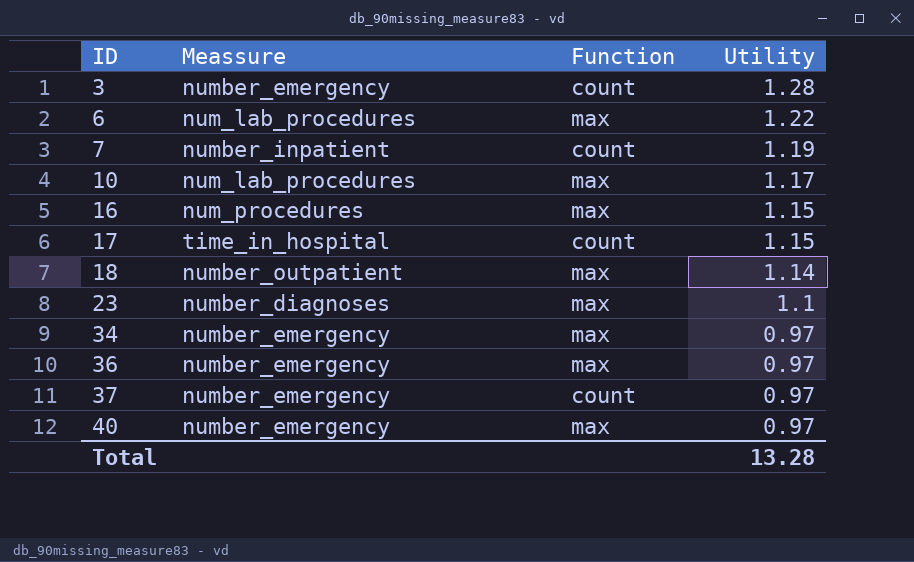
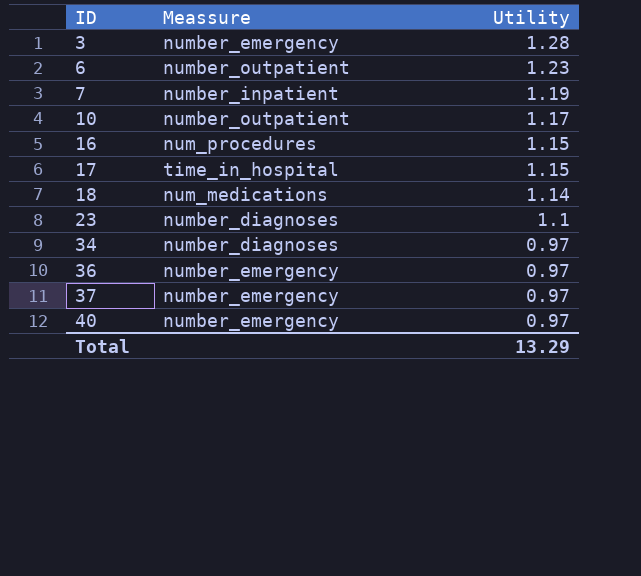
column Function | position: 3 -> none
6 | Meassure: num_lab_procedures -> number_outpatient
6 | Utility: 1.22 -> 1.23
10 | Meassure: num_lab_procedures -> number_outpatient
18 | Meassure: number_outpatient -> num_medications
34 | Meassure: number_emergency -> number_diagnoses
Total | Utility: 13.28 -> 13.29

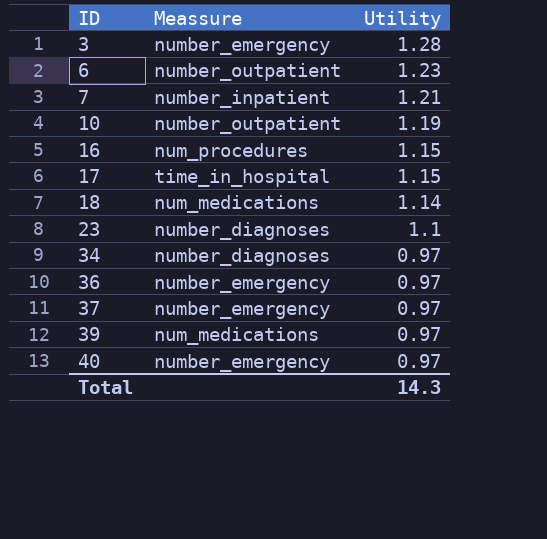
7 | Utility: 1.19 -> 1.21
10 | Utility: 1.17 -> 1.19
row 39: none -> num_medications | 0.97
Total | Utility: 13.29 -> 14.3

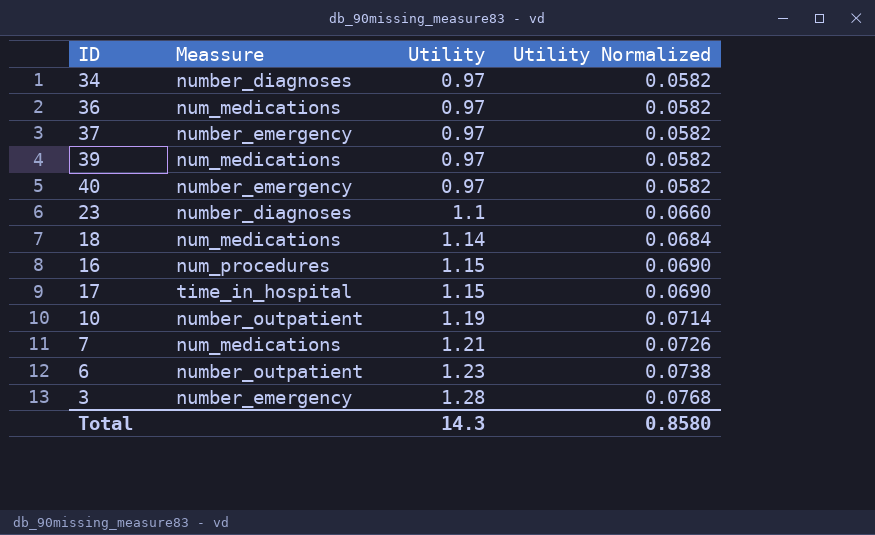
row order: ID ascending -> Utility ascending
column Utility Normalized | formula: none -> [Utility] * 0.06
36 | Meassure: number_emergency -> num_medications
7 | Meassure: number_inpatient -> num_medications

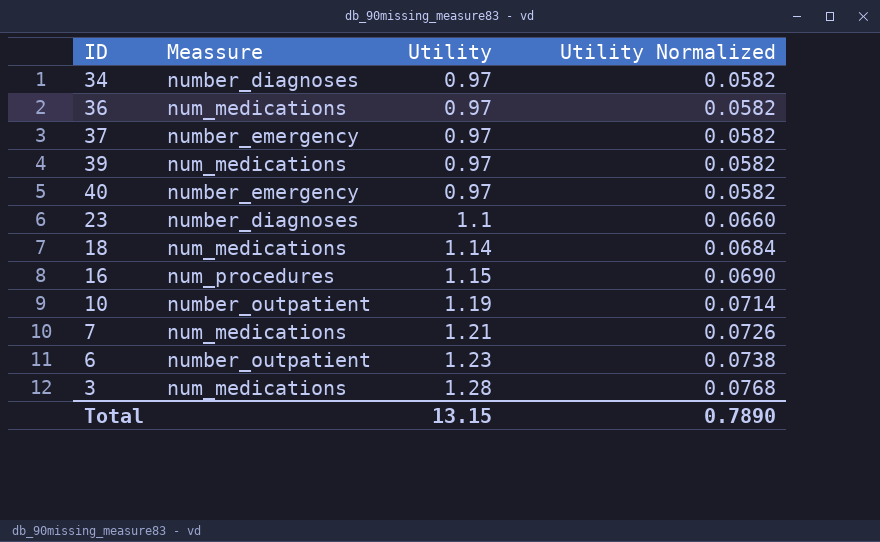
row 17: time_in_hospital | 1.15 | 0.0690 -> none
3 | Meassure: number_emergency -> num_medications
Total | Utility: 14.3 -> 13.15
Total | Utility Normalized: 0.8580 -> 0.7890

